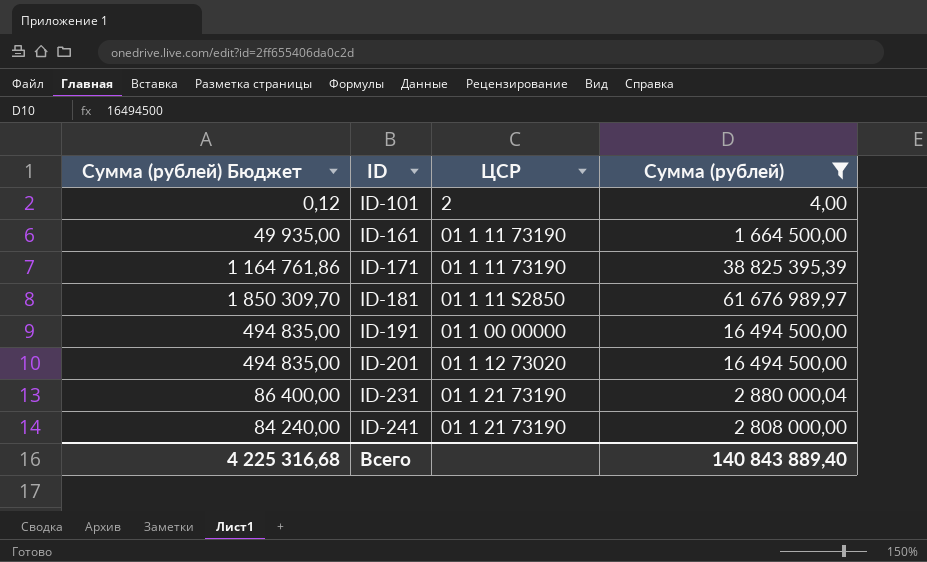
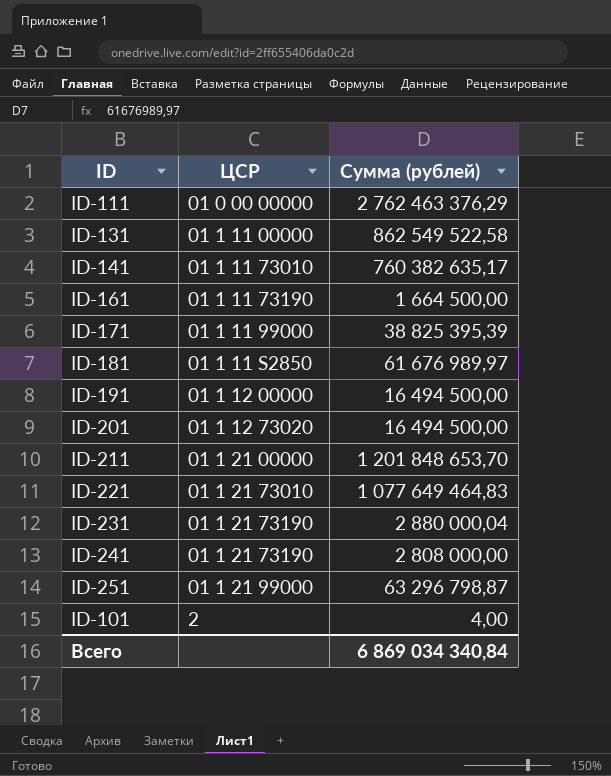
filter: Сумма (рублей) <= 61 676 989,97 -> none
row order: ID ascending -> ЦСР ascending
column Сумма (рублей) Бюджет | formula: [Сумма (рублей)] * 0,03 -> none
ID-171 | ЦСР: 01 1 11 73190 -> 01 1 11 99000
ID-191 | ЦСР: 01 1 00 00000 -> 01 1 12 00000
Всего | Сумма (рублей): 140 843 889,40 -> 6 869 034 340,84

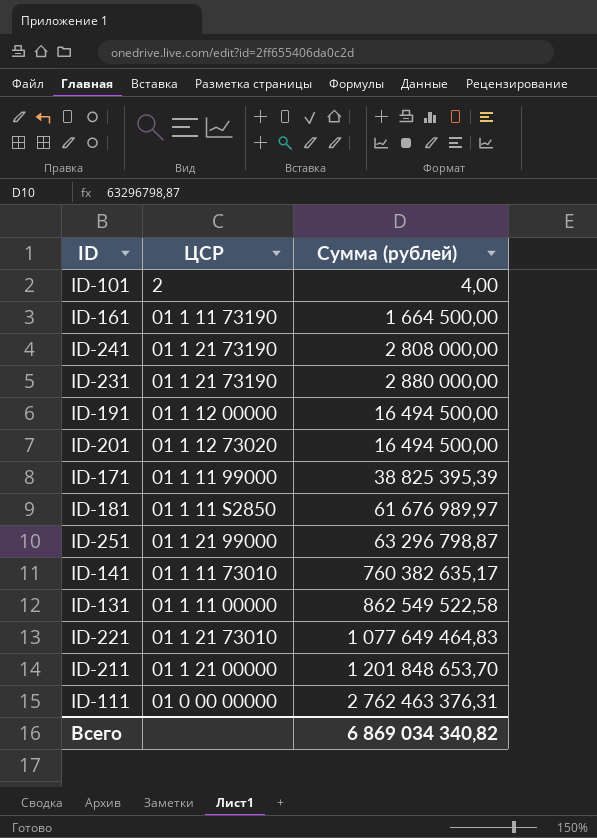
row order: ЦСР ascending -> Сумма (рублей) ascending
ID-231 | Сумма (рублей): 2 880 000,04 -> 2 880 000,00
ID-111 | Сумма (рублей): 2 762 463 376,29 -> 2 762 463 376,31
Всего | Сумма (рублей): 6 869 034 340,84 -> 6 869 034 340,82

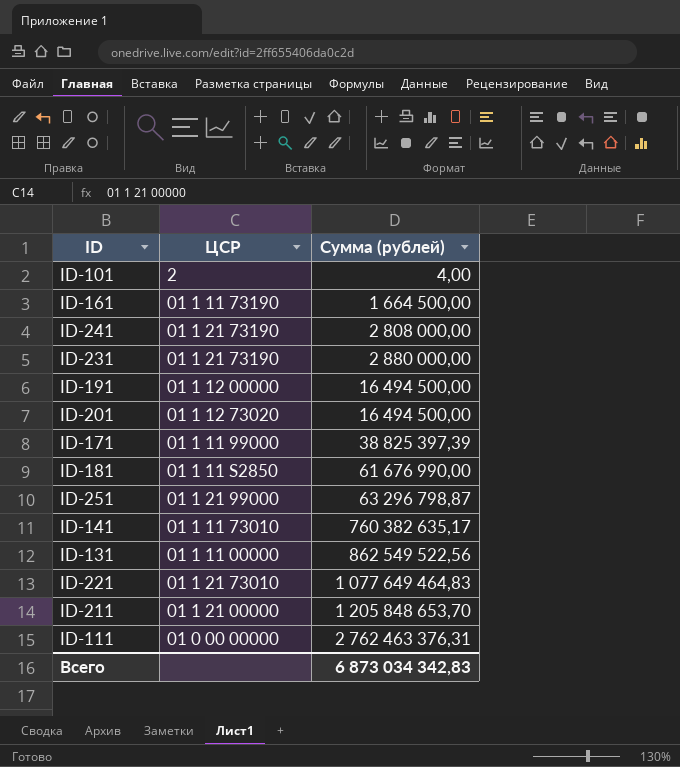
ID-171 | Сумма (рублей): 38 825 395,39 -> 38 825 397,39
ID-181 | Сумма (рублей): 61 676 989,97 -> 61 676 990,00
ID-131 | Сумма (рублей): 862 549 522,58 -> 862 549 522,56
ID-211 | Сумма (рублей): 1 201 848 653,70 -> 1 205 848 653,70
Всего | Сумма (рублей): 6 869 034 340,82 -> 6 873 034 342,83

